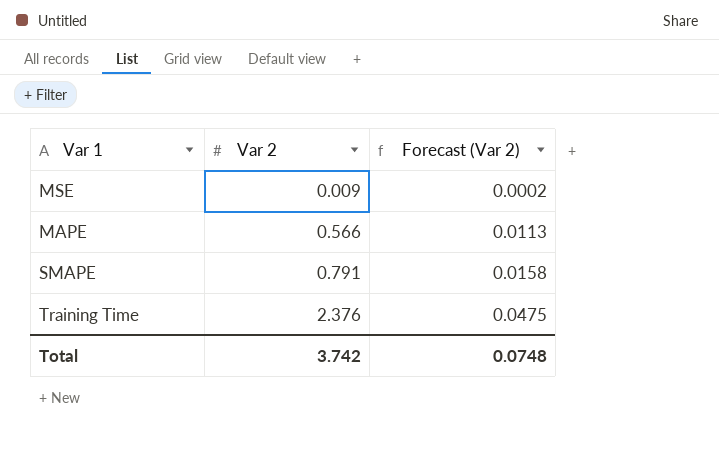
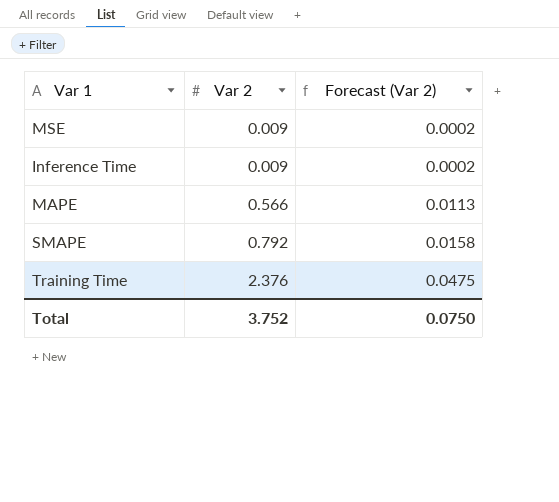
row Inference Time: none -> 0.009 | 0.0002
SMAPE | Var 2: 0.791 -> 0.792
Total | Var 2: 3.742 -> 3.752
Total | Forecast (Var 2): 0.0748 -> 0.0750

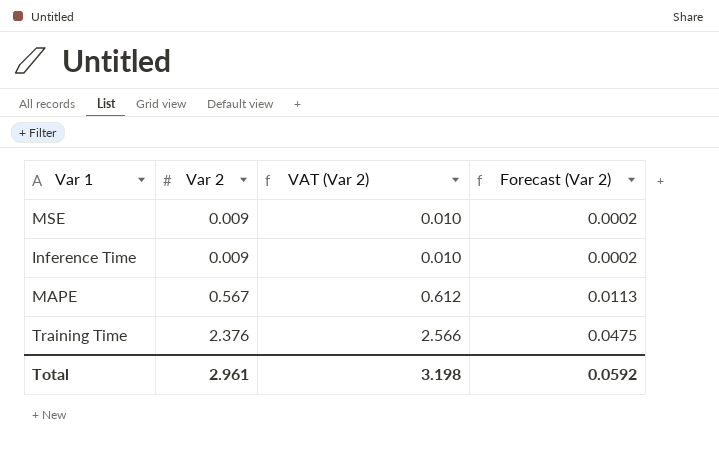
column VAT (Var 2) | formula: none -> [Var 2] * 1.08
row SMAPE: 0.792 | 0.0158 -> none
MAPE | Var 2: 0.566 -> 0.567
Total | Var 2: 3.752 -> 2.961
Total | Forecast (Var 2): 0.0750 -> 0.0592

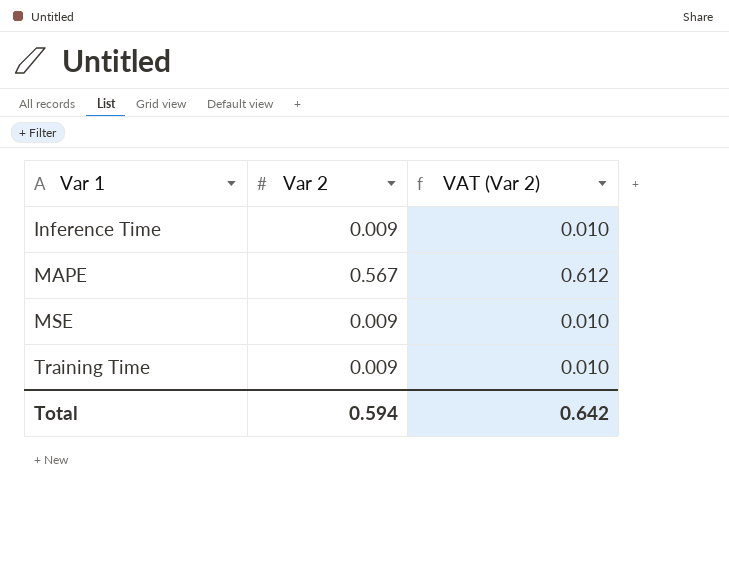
row order: Var 2 ascending -> Var 1 ascending
column Forecast (Var 2) | formula: [Var 2] * 0.02 -> none
Training Time | Var 2: 2.376 -> 0.009
Training Time | VAT (Var 2): 2.566 -> 0.010
Total | Var 2: 2.961 -> 0.594
Total | VAT (Var 2): 3.198 -> 0.642

